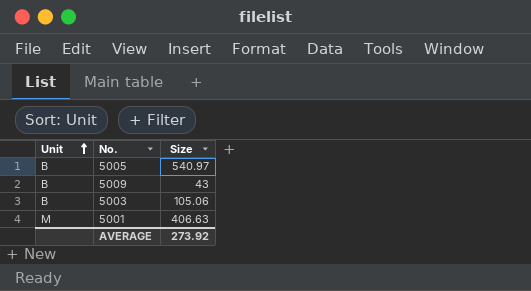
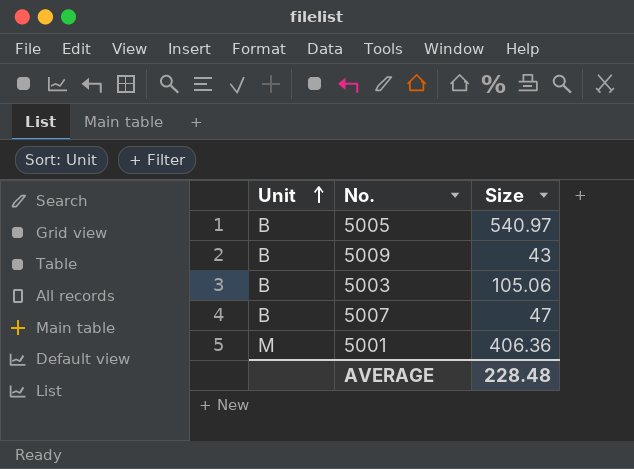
row 5007: none -> B | 47
5001 | Size: 406.63 -> 406.36
AVERAGE | Size: 273.92 -> 228.48

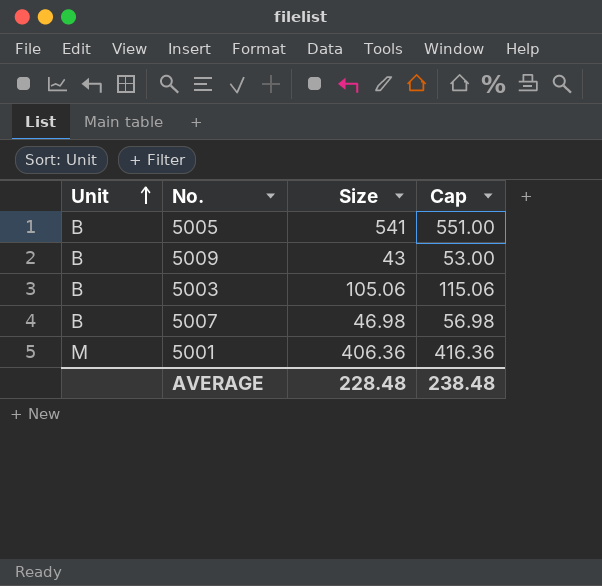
column Cap | formula: none -> [Size] + 10
5005 | Size: 540.97 -> 541
5007 | Size: 47 -> 46.98

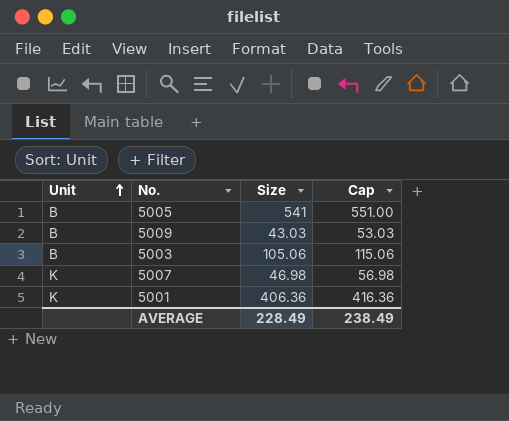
5009 | Size: 43 -> 43.03
5009 | Cap: 53.00 -> 53.03
5007 | Unit: B -> K
5001 | Unit: M -> K
AVERAGE | Size: 228.48 -> 228.49
AVERAGE | Cap: 238.48 -> 238.49

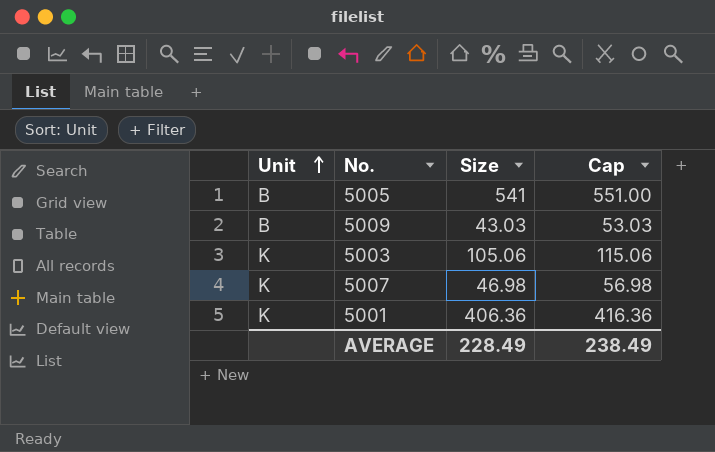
5003 | Unit: B -> K

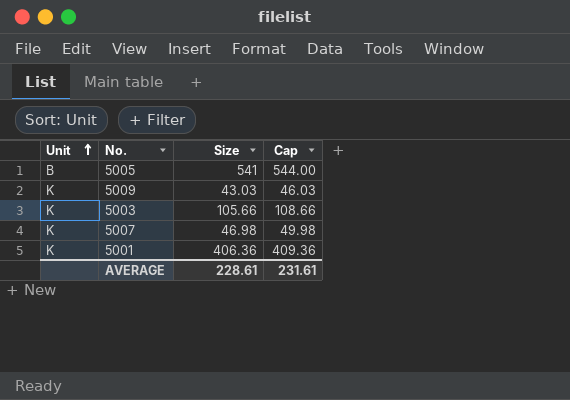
column Cap | formula: [Size] + 10 -> [Size] + 3
5009 | Unit: B -> K
5003 | Size: 105.06 -> 105.66
AVERAGE | Size: 228.49 -> 228.61
AVERAGE | Cap: 238.49 -> 231.61

